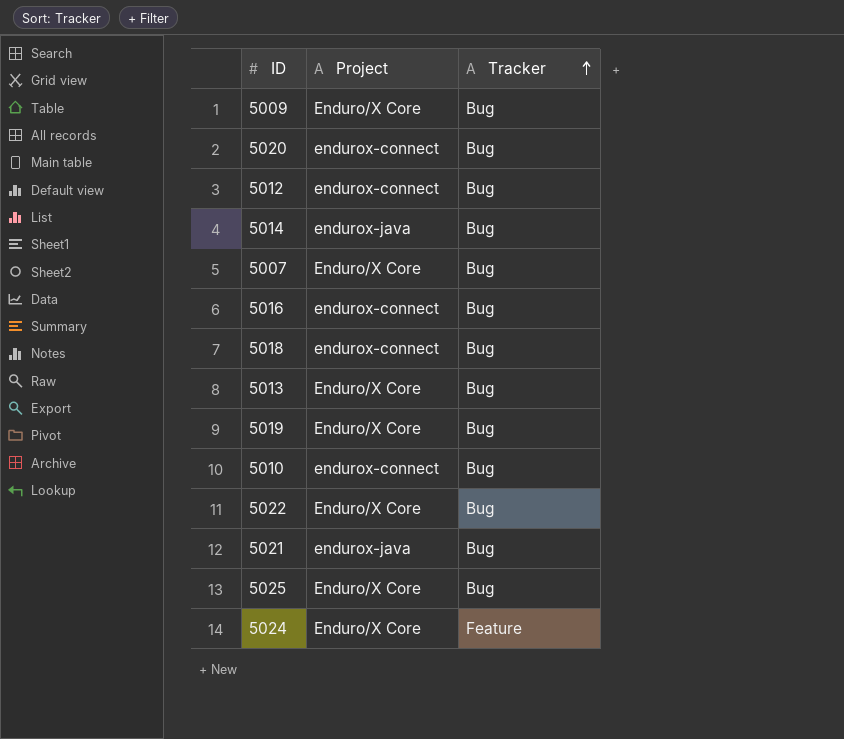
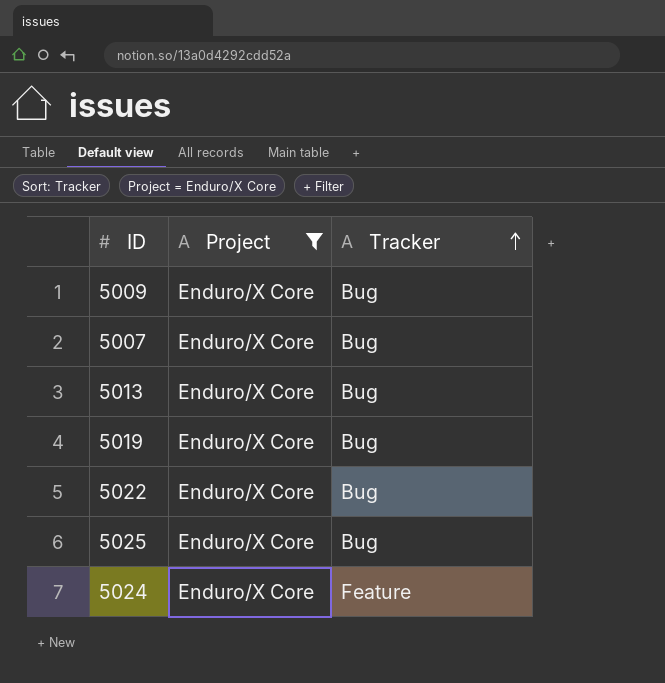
filter: none -> Project = Enduro/X Core

